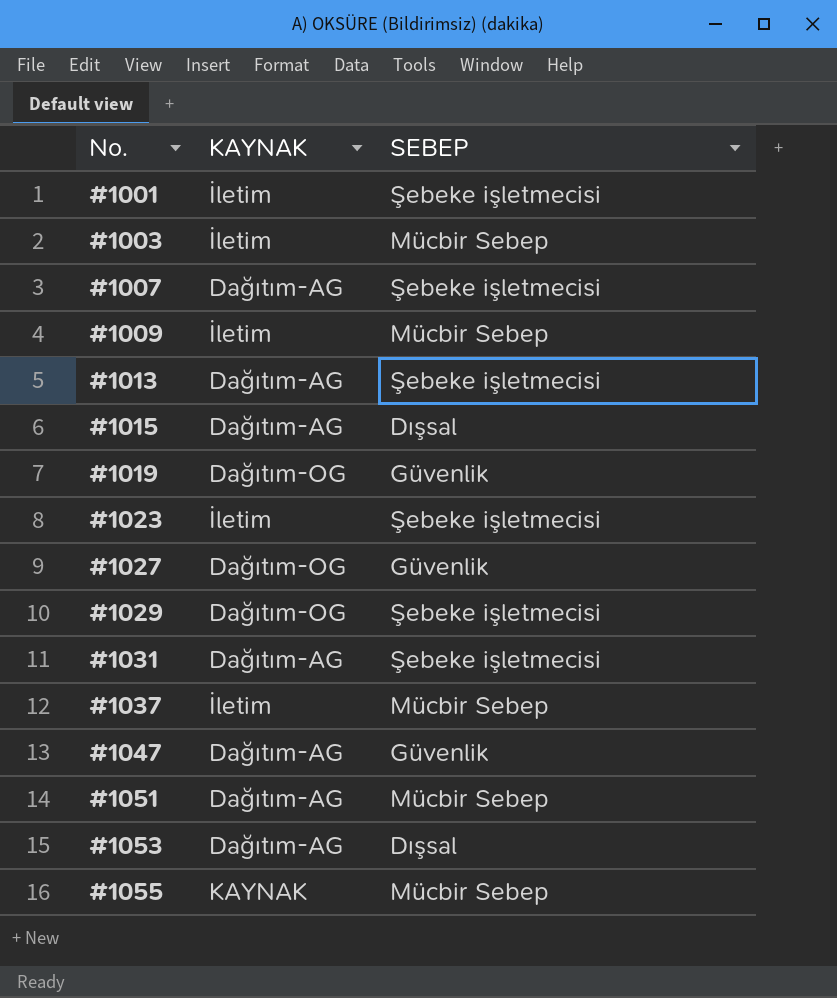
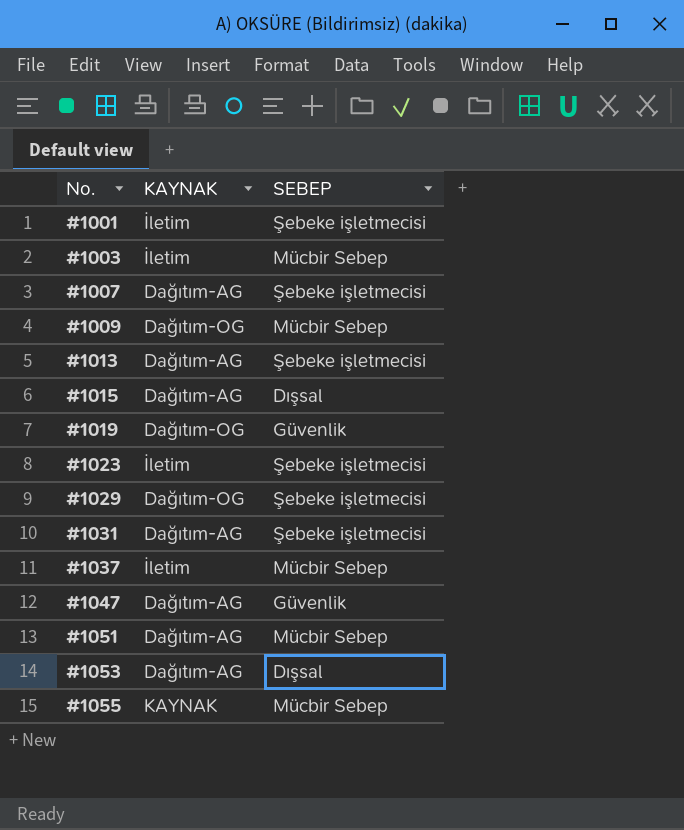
row #1027: Dağıtım-OG | Güvenlik -> none
#1009 | KAYNAK: İletim -> Dağıtım-OG

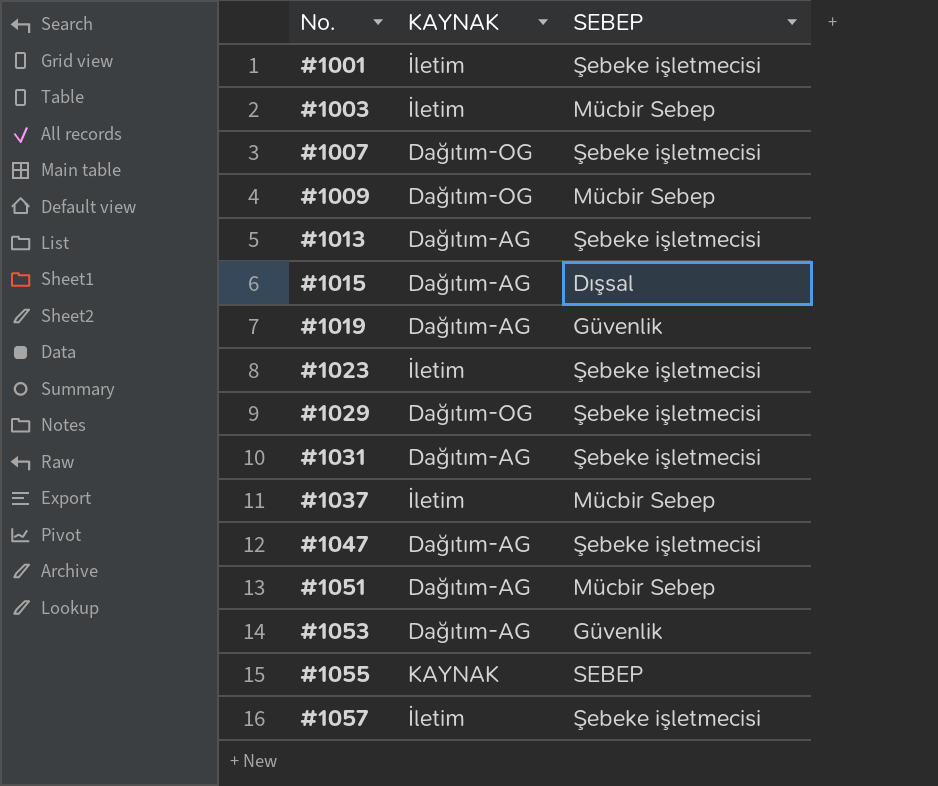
#1007 | KAYNAK: Dağıtım-AG -> Dağıtım-OG
#1019 | KAYNAK: Dağıtım-OG -> Dağıtım-AG
#1047 | SEBEP: Güvenlik -> Şebeke işletmecisi
#1053 | SEBEP: Dışsal -> Güvenlik
#1055 | SEBEP: Mücbir Sebep -> SEBEP
row #1057: none -> İletim | Şebeke işletmecisi

